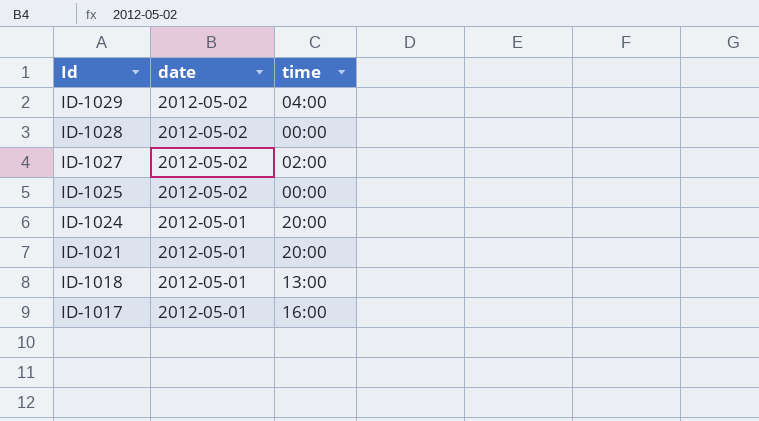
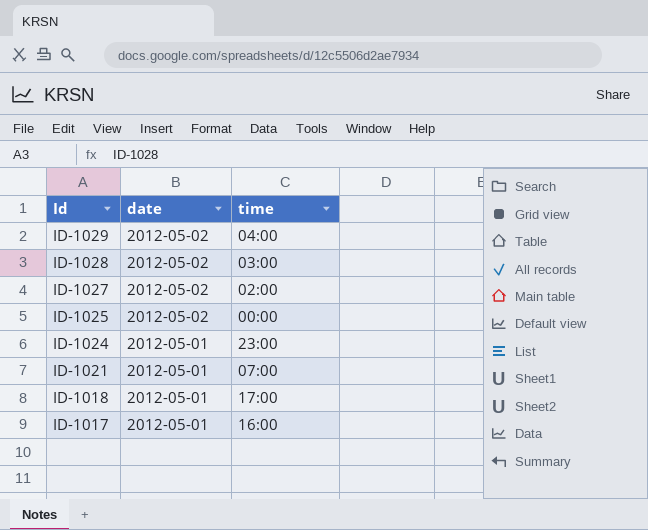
ID-1028 | time: 00:00 -> 03:00
ID-1024 | time: 20:00 -> 23:00
ID-1021 | time: 20:00 -> 07:00
ID-1018 | time: 13:00 -> 17:00

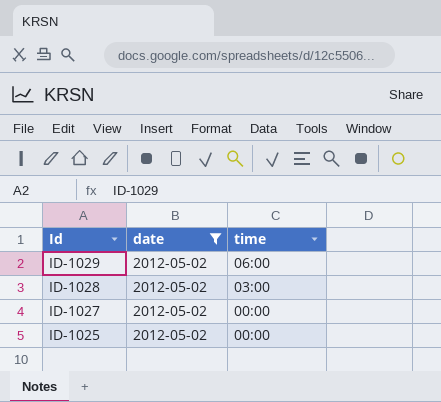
filter: none -> date = 2012-05-02
ID-1029 | time: 04:00 -> 06:00
ID-1027 | time: 02:00 -> 00:00

